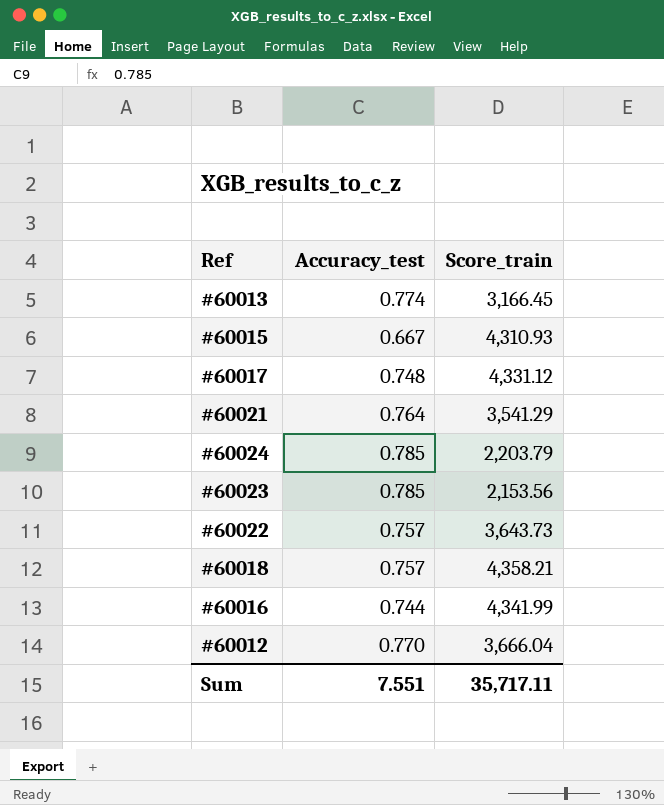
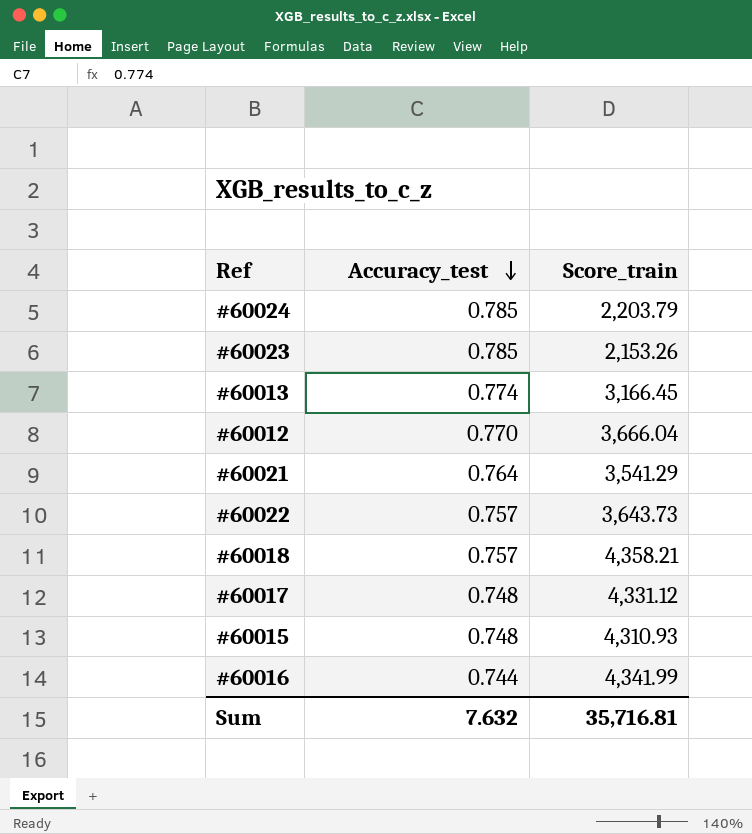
row order: none -> Accuracy_test descending
#60023 | Score_train: 2,153.56 -> 2,153.26
#60015 | Accuracy_test: 0.667 -> 0.748
Sum | Accuracy_test: 7.551 -> 7.632
Sum | Score_train: 35,717.11 -> 35,716.81

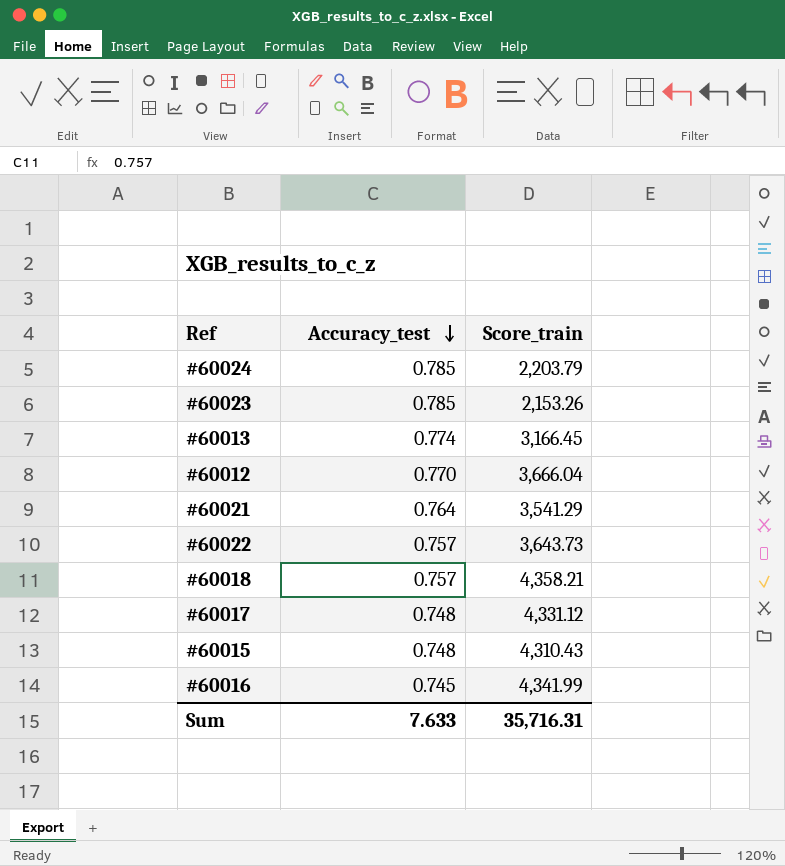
#60015 | Score_train: 4,310.93 -> 4,310.43
#60016 | Accuracy_test: 0.744 -> 0.745
Sum | Accuracy_test: 7.632 -> 7.633
Sum | Score_train: 35,716.81 -> 35,716.31

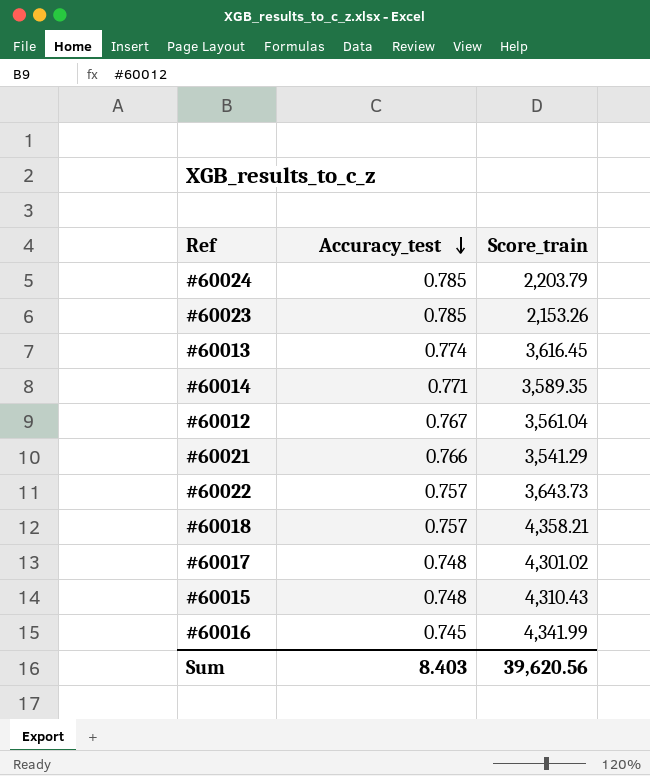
#60013 | Score_train: 3,166.45 -> 3,616.45
row #60014: none -> 0.771 | 3,589.35
#60012 | Accuracy_test: 0.770 -> 0.767
#60012 | Score_train: 3,666.04 -> 3,561.04
#60021 | Accuracy_test: 0.764 -> 0.766
#60017 | Score_train: 4,331.12 -> 4,301.02
Sum | Accuracy_test: 7.633 -> 8.403
Sum | Score_train: 35,716.31 -> 39,620.56

